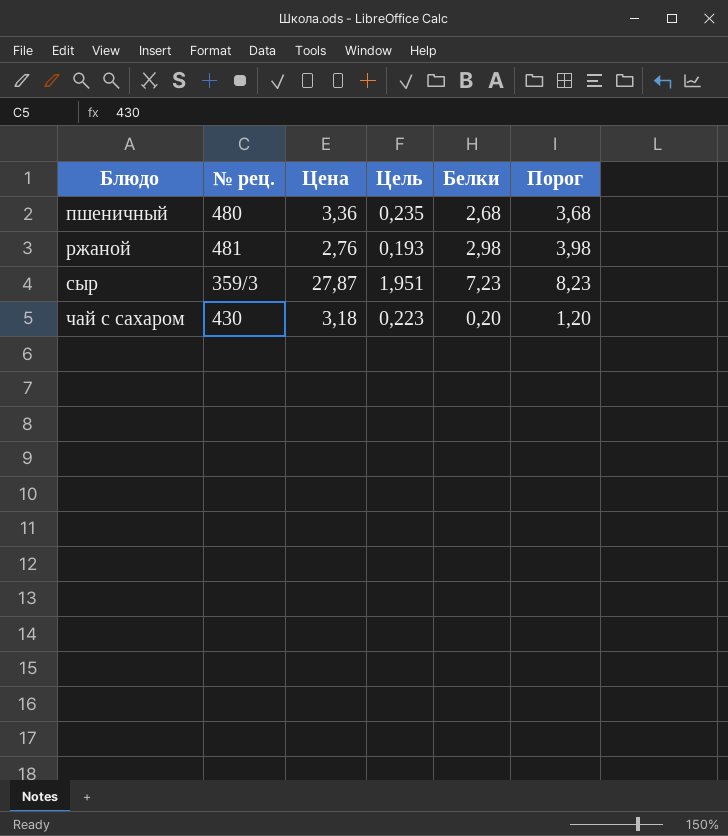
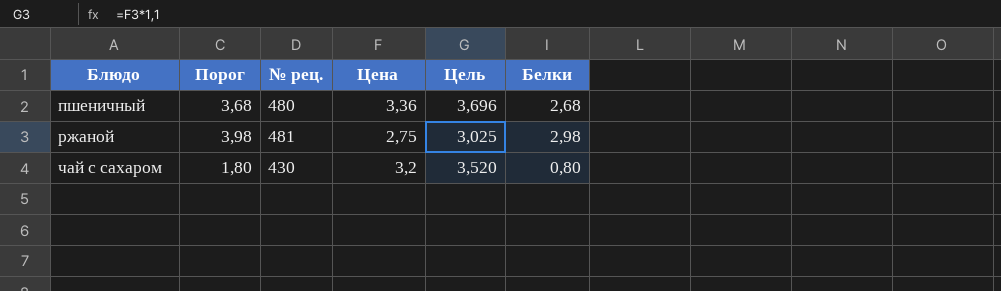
column Порог | position: 6 -> 2
column Цель | formula: [Цена] * 0,07 -> [Цена] * 1,1
row сыр: 359/3 | 27,87 | 1,951 | 7,23 | 8,23 -> none
ржаной | Цена: 2,76 -> 2,75
чай с сахаром | Порог: 1,20 -> 1,80
чай с сахаром | Цена: 3,18 -> 3,2
чай с сахаром | Белки: 0,20 -> 0,80

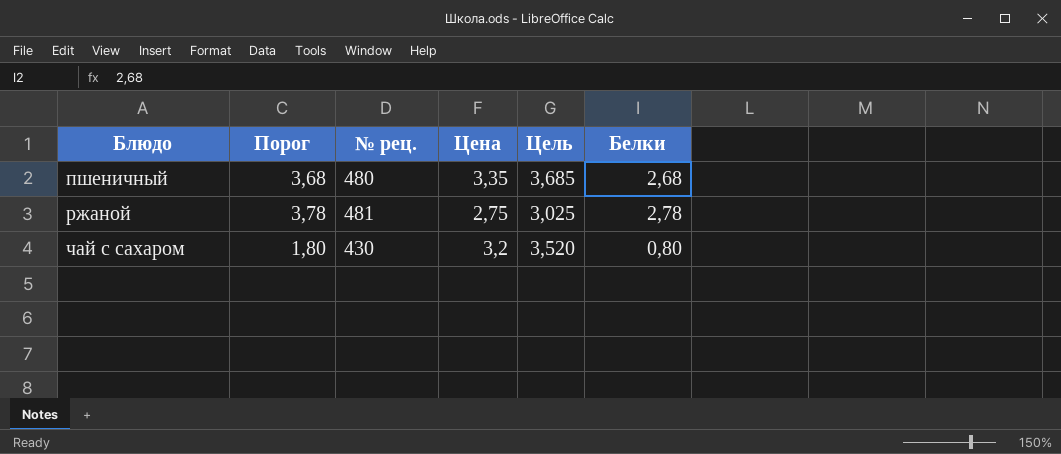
пшеничный | Цена: 3,36 -> 3,35
пшеничный | Цель: 3,696 -> 3,685
ржаной | Порог: 3,98 -> 3,78
ржаной | Белки: 2,98 -> 2,78

